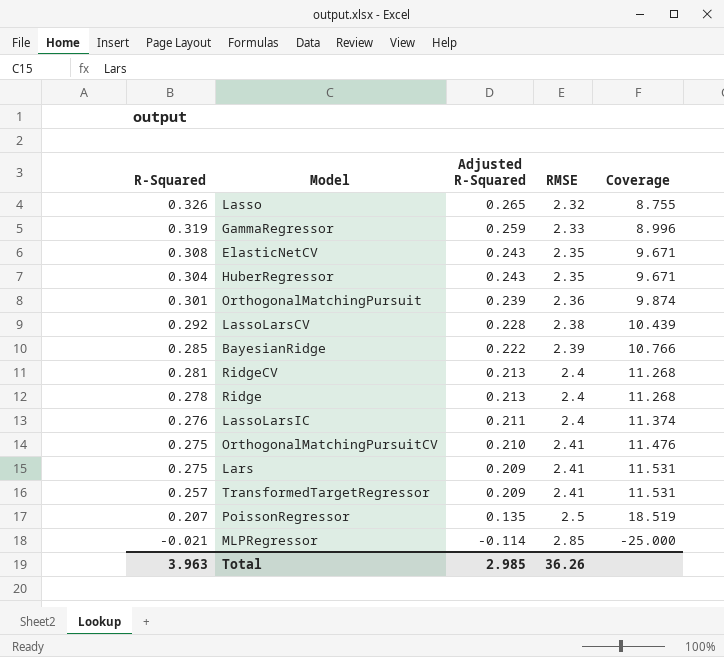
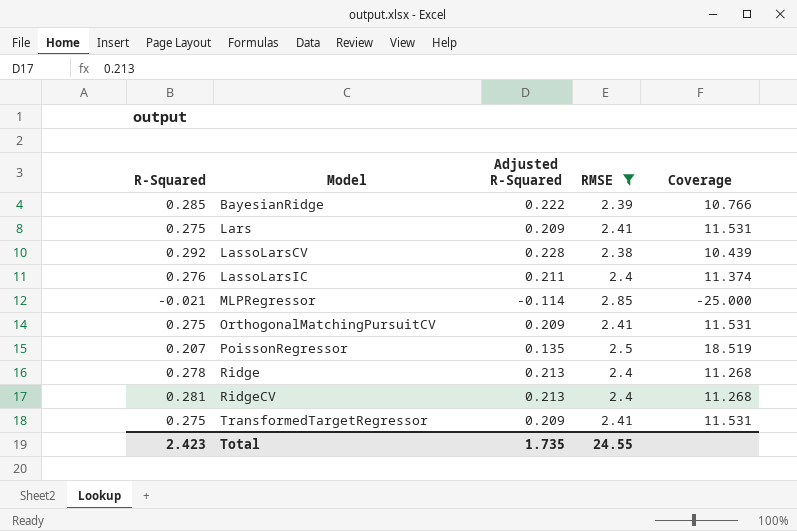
filter: none -> RMSE >= 2.38
row order: R-Squared descending -> Model ascending
OrthogonalMatchingPursuitCV | Adjusted R-Squared: 0.210 -> 0.209
OrthogonalMatchingPursuitCV | Coverage: 11.476 -> 11.531
TransformedTargetRegressor | R-Squared: 0.257 -> 0.275
Total | R-Squared: 3.963 -> 2.423
Total | Adjusted R-Squared: 2.985 -> 1.735
Total | RMSE: 36.26 -> 24.55

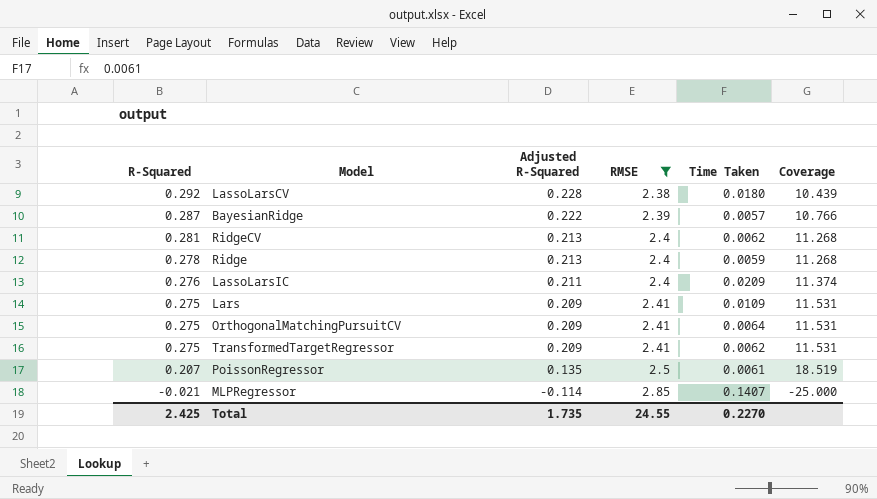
row order: Model ascending -> R-Squared descending
column Time Taken | position: none -> 5
BayesianRidge | R-Squared: 0.285 -> 0.287
Total | R-Squared: 2.423 -> 2.425

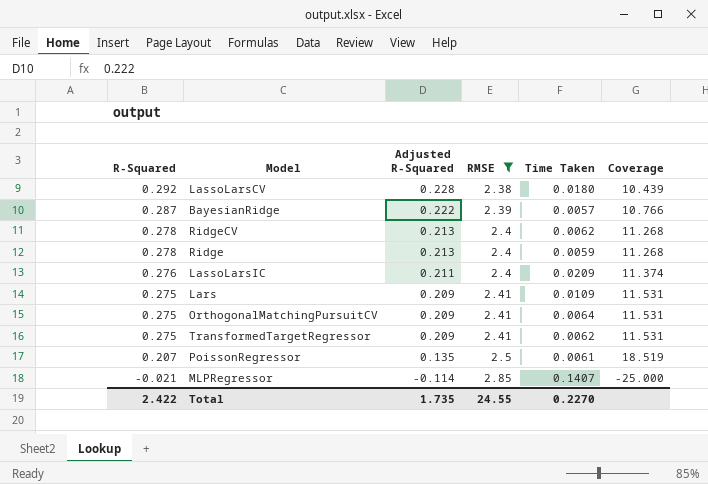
RidgeCV | R-Squared: 0.281 -> 0.278
Total | R-Squared: 2.425 -> 2.422

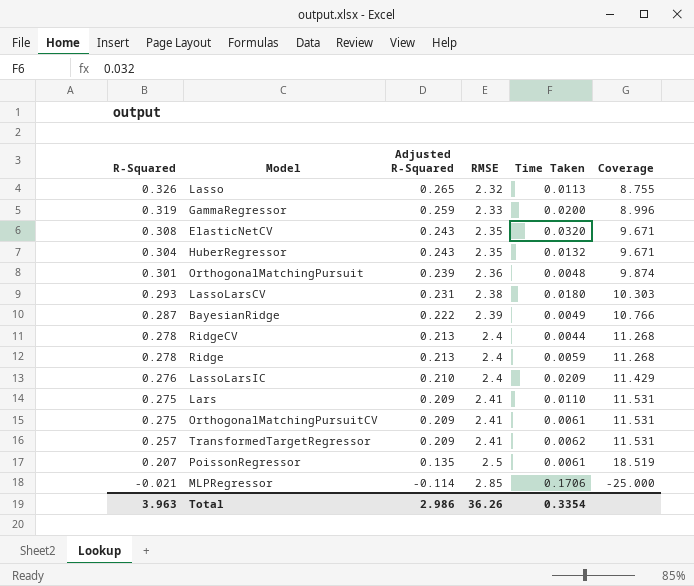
filter: RMSE >= 2.38 -> none
LassoLarsCV | R-Squared: 0.292 -> 0.293
LassoLarsCV | Adjusted R-Squared: 0.228 -> 0.231
LassoLarsCV | Coverage: 10.439 -> 10.303
BayesianRidge | Time Taken: 0.0057 -> 0.0049
RidgeCV | Time Taken: 0.0062 -> 0.0044
LassoLarsIC | Adjusted R-Squared: 0.211 -> 0.210
LassoLarsIC | Coverage: 11.374 -> 11.429
Lars | Time Taken: 0.0109 -> 0.0110
OrthogonalMatchingPursuitCV | Time Taken: 0.0064 -> 0.0061
TransformedTargetRegressor | R-Squared: 0.275 -> 0.257
MLPRegressor | Time Taken: 0.1407 -> 0.1706
Total | R-Squared: 2.422 -> 3.963
Total | Adjusted R-Squared: 1.735 -> 2.986
Total | RMSE: 24.55 -> 36.26
Total | Time Taken: 0.2270 -> 0.3354

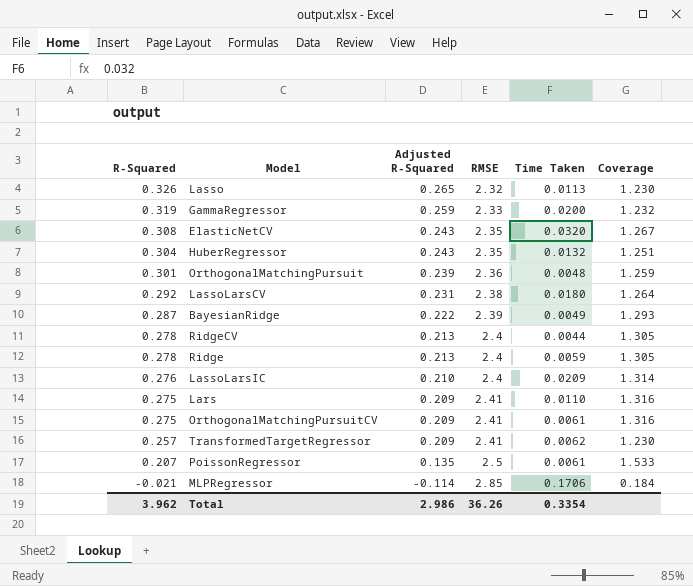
column Coverage | formula: [RMSE] / [Adjusted R-Squared] -> [R-Squared] / [Adjusted R-Squared]
LassoLarsCV | R-Squared: 0.293 -> 0.292
Total | R-Squared: 3.963 -> 3.962

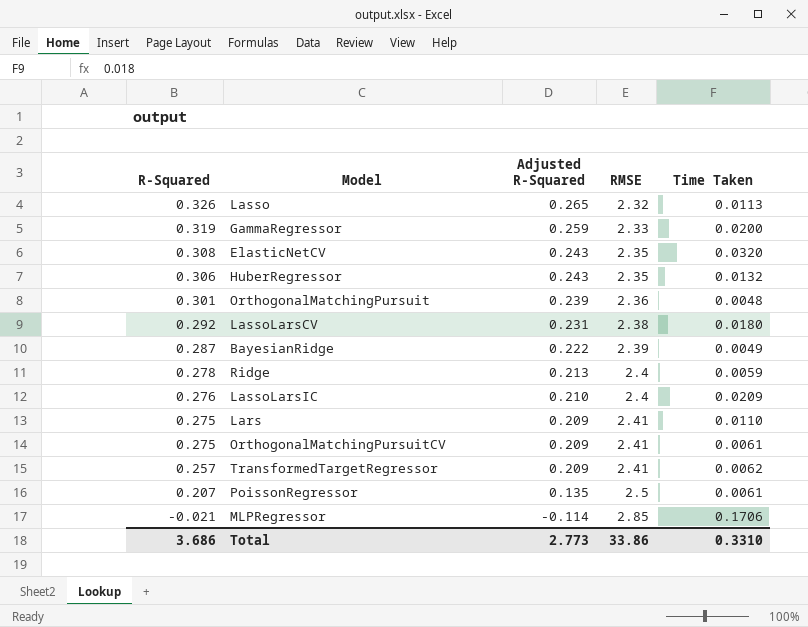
column Coverage | formula: [R-Squared] / [Adjusted R-Squared] -> none
row RidgeCV: 0.278 | 0.213 | 2.4 | 0.0044 | 1.305 -> none
HuberRegressor | R-Squared: 0.304 -> 0.306
Total | R-Squared: 3.962 -> 3.686
Total | Adjusted R-Squared: 2.986 -> 2.773
Total | RMSE: 36.26 -> 33.86
Total | Time Taken: 0.3354 -> 0.3310

